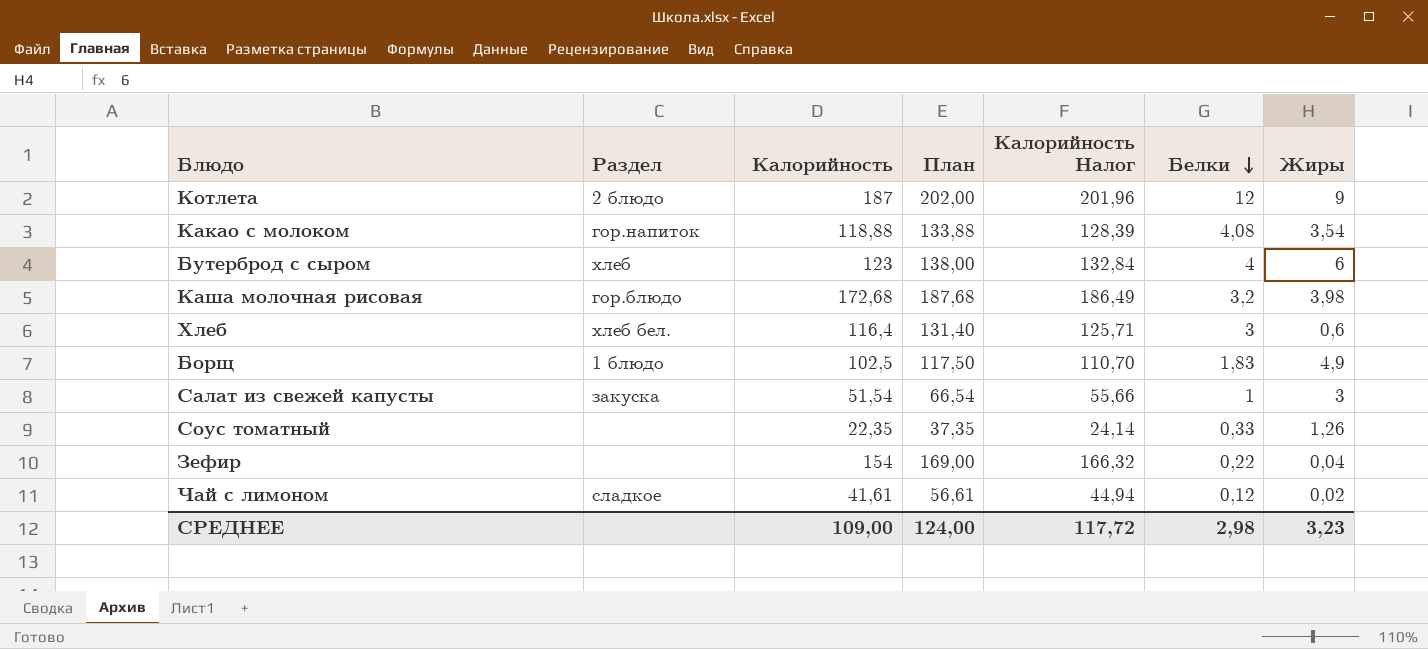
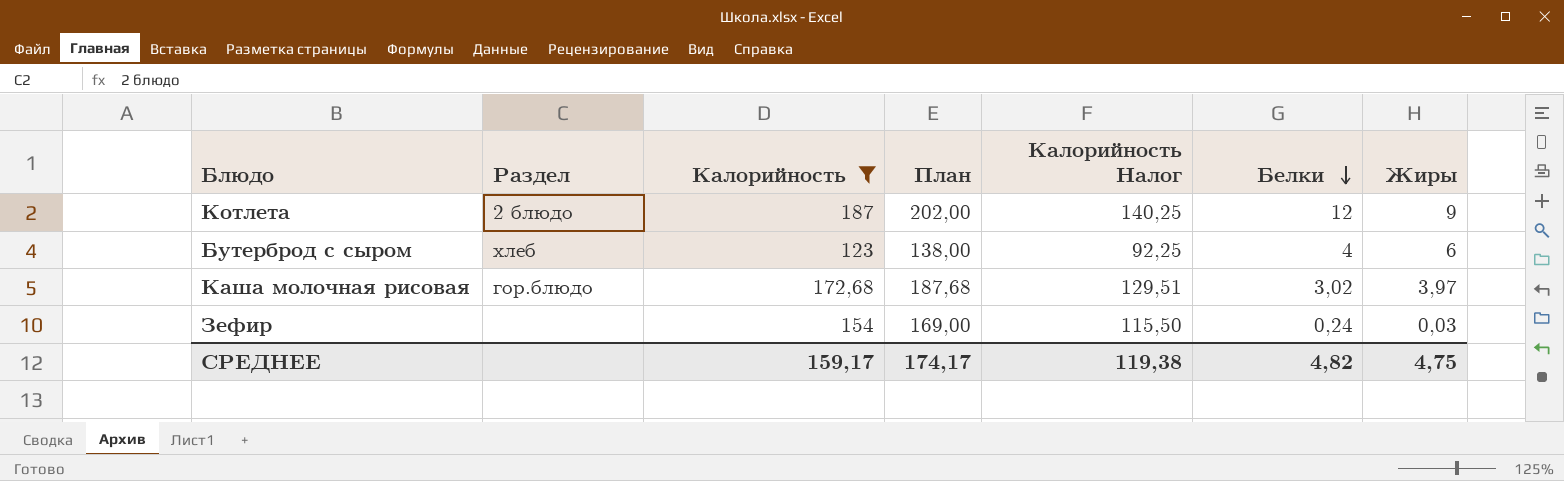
filter: none -> Калорийность >= 123
column Калорийность Налог | formula: [Калорийность] * 1,08 -> [Калорийность] * 0,75
Каша молочная рисовая | Белки: 3,2 -> 3,02
Каша молочная рисовая | Жиры: 3,98 -> 3,97
Зефир | Белки: 0,22 -> 0,24
Зефир | Жиры: 0,04 -> 0,03
СРЕДНЕЕ | Калорийность: 109,00 -> 159,17
СРЕДНЕЕ | План: 124,00 -> 174,17
СРЕДНЕЕ | Калорийность Налог: 117,72 -> 119,38
СРЕДНЕЕ | Белки: 2,98 -> 4,82
СРЕДНЕЕ | Жиры: 3,23 -> 4,75

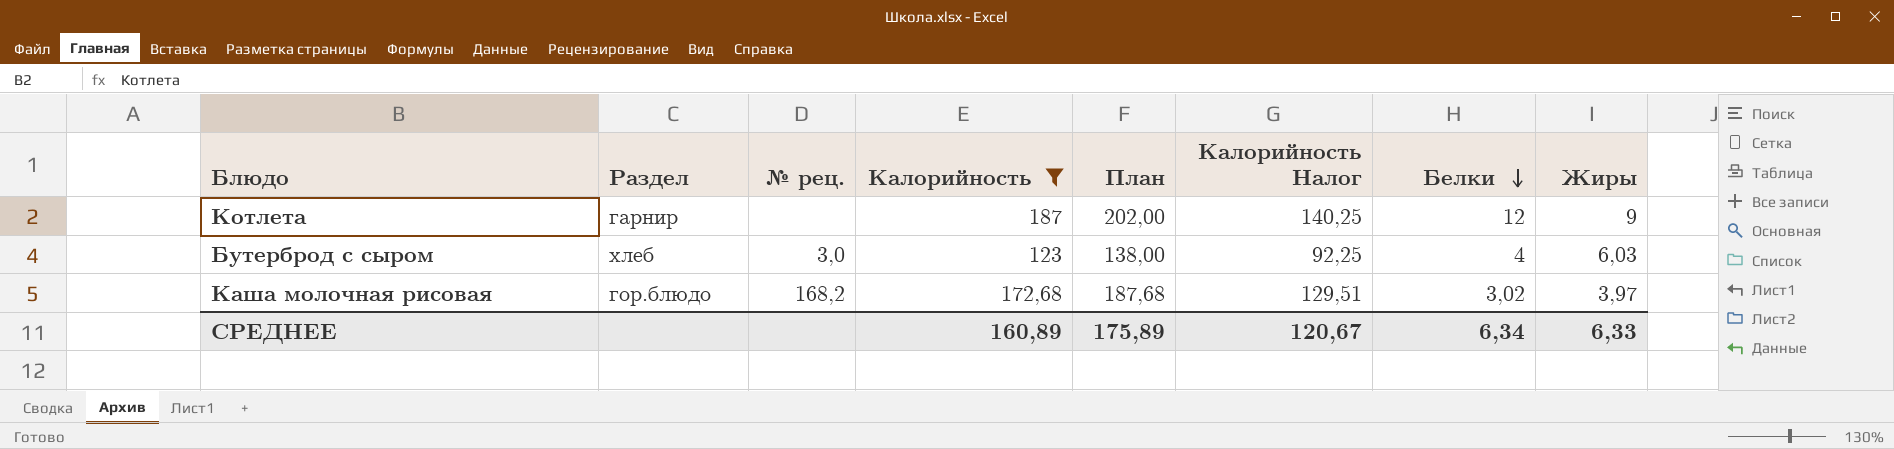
column № рец. | position: none -> 3
row Зефир: none | 154 | 169,00 | 115,50 | 0,24 | 0,03 -> none
Котлета | Раздел: 2 блюдо -> гарнир
Бутерброд с сыром | Жиры: 6 -> 6,03
СРЕДНЕЕ | Калорийность: 159,17 -> 160,89
СРЕДНЕЕ | План: 174,17 -> 175,89
СРЕДНЕЕ | Калорийность Налог: 119,38 -> 120,67
СРЕДНЕЕ | Белки: 4,82 -> 6,34
СРЕДНЕЕ | Жиры: 4,75 -> 6,33

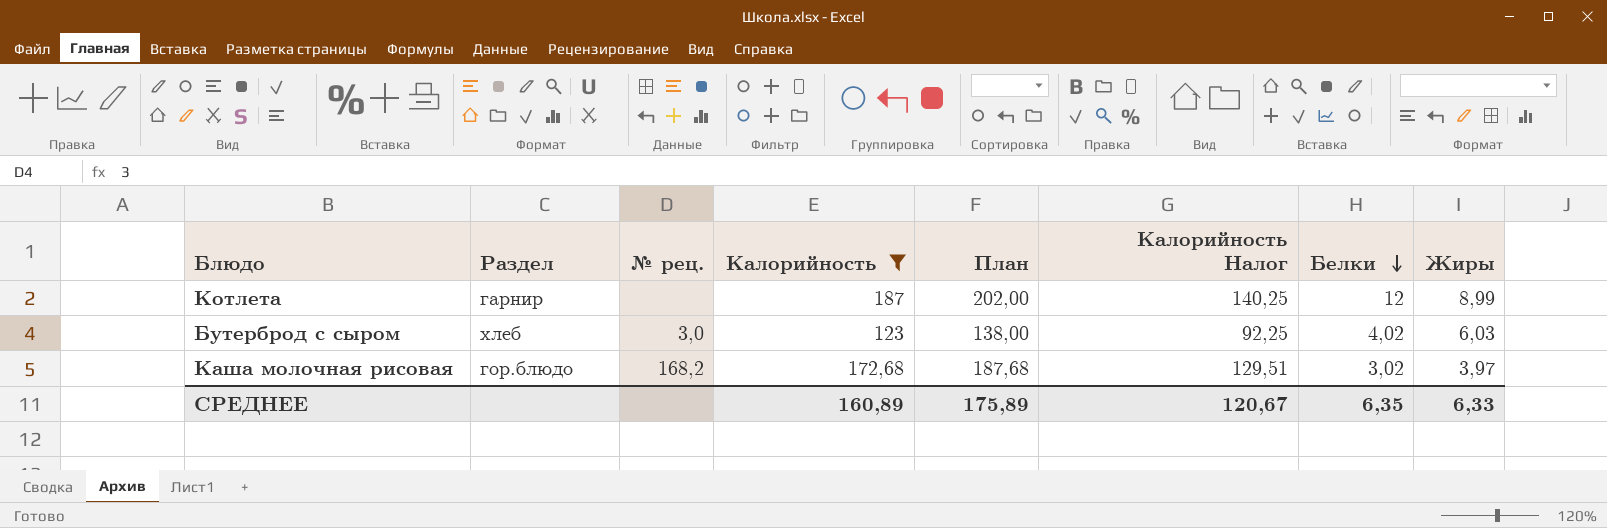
Котлета | Жиры: 9 -> 8,99
Бутерброд с сыром | Белки: 4 -> 4,02
СРЕДНЕЕ | Белки: 6,34 -> 6,35

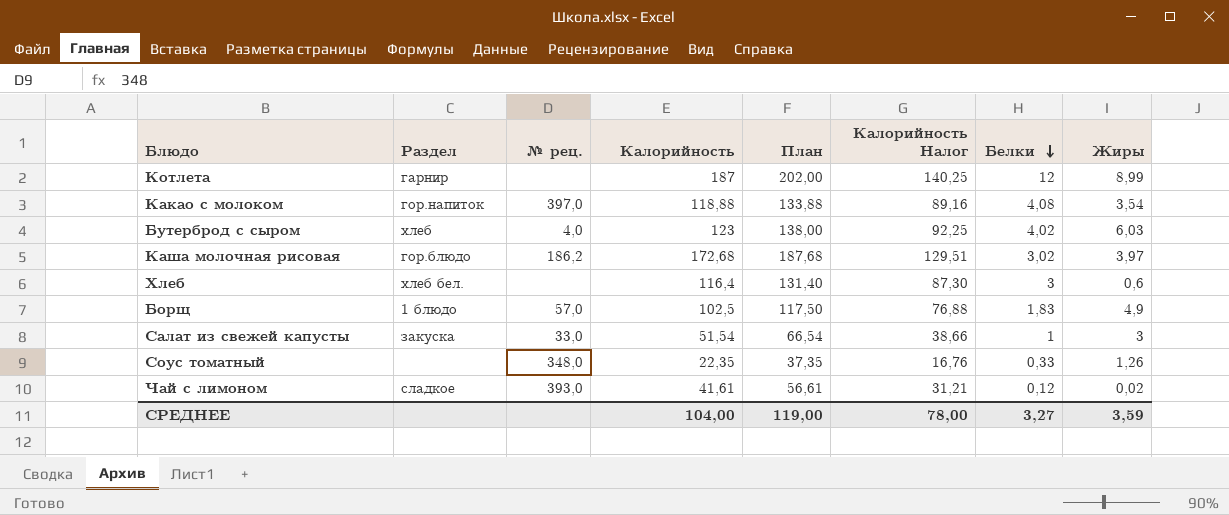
filter: Калорийность >= 123 -> none
Бутерброд с сыром | № рец.: 3,0 -> 4,0
Каша молочная рисовая | № рец.: 168,2 -> 186,2
СРЕДНЕЕ | Калорийность: 160,89 -> 104,00
СРЕДНЕЕ | План: 175,89 -> 119,00
СРЕДНЕЕ | Калорийность Налог: 120,67 -> 78,00
СРЕДНЕЕ | Белки: 6,35 -> 3,27
СРЕДНЕЕ | Жиры: 6,33 -> 3,59

